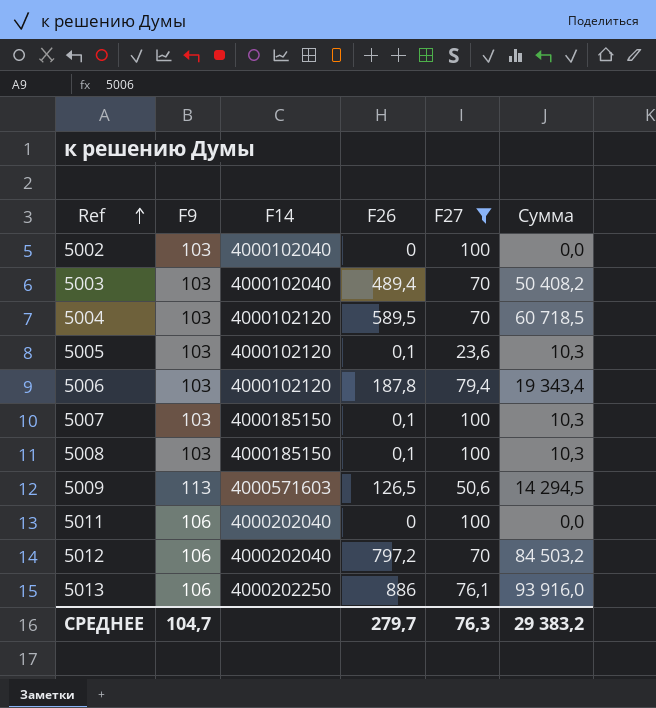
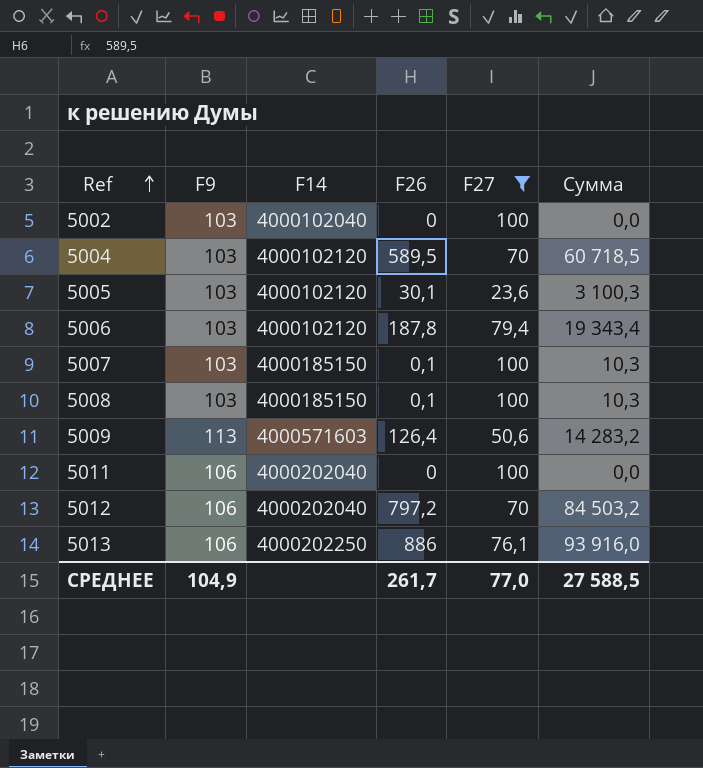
row 5003: 103 | 4000102040 | 489,4 | 70 | 50 408,2 -> none
5005 | F26: 0,1 -> 30,1
5005 | Сумма: 10,3 -> 3 100,3
5009 | F26: 126,5 -> 126,4
5009 | Сумма: 14 294,5 -> 14 283,2
СРЕДНЕЕ | F9: 104,7 -> 104,9
СРЕДНЕЕ | F26: 279,7 -> 261,7
СРЕДНЕЕ | F27: 76,3 -> 77,0
СРЕДНЕЕ | Сумма: 29 383,2 -> 27 588,5

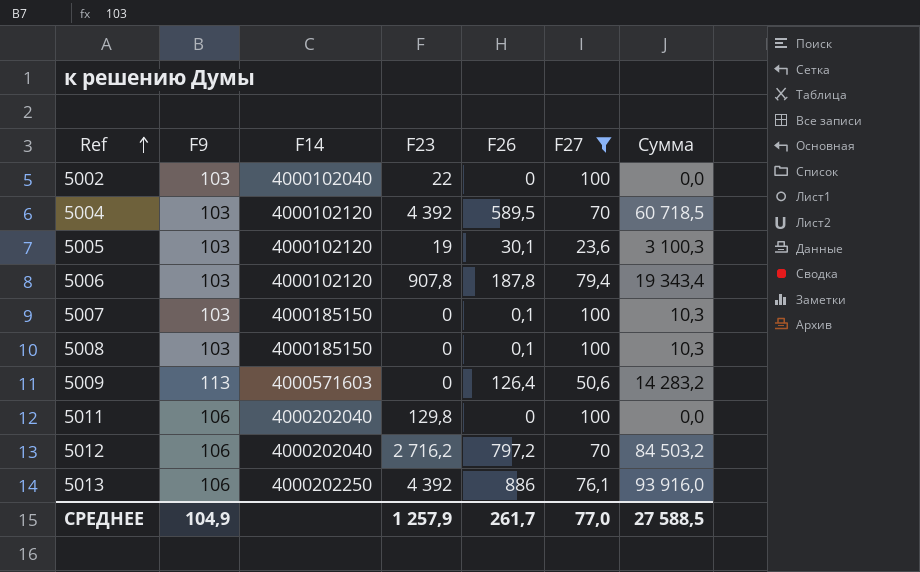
column F23 | position: none -> 4

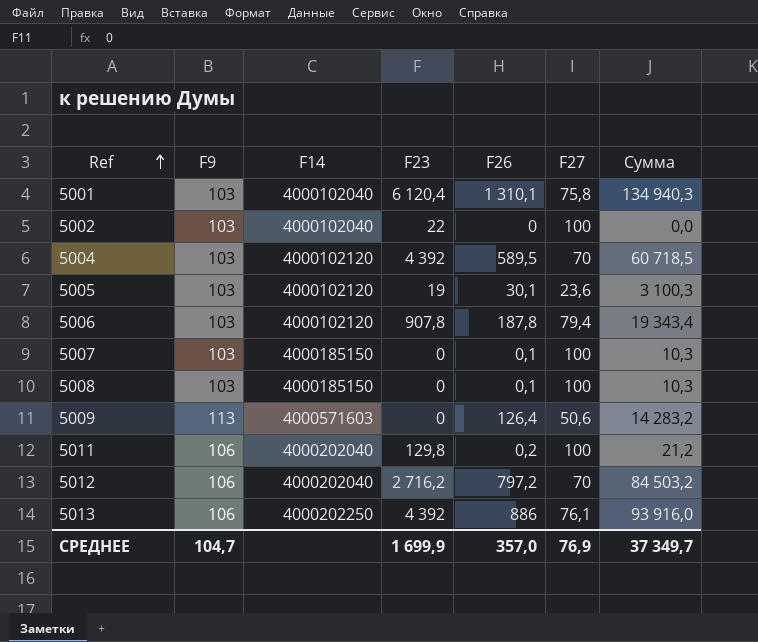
filter: F27 != 75,8 -> none
5011 | F26: 0 -> 0,2
5011 | Сумма: 0,0 -> 21,2
СРЕДНЕЕ | F9: 104,9 -> 104,7
СРЕДНЕЕ | F23: 1 257,9 -> 1 699,9
СРЕДНЕЕ | F26: 261,7 -> 357,0
СРЕДНЕЕ | F27: 77,0 -> 76,9
СРЕДНЕЕ | Сумма: 27 588,5 -> 37 349,7

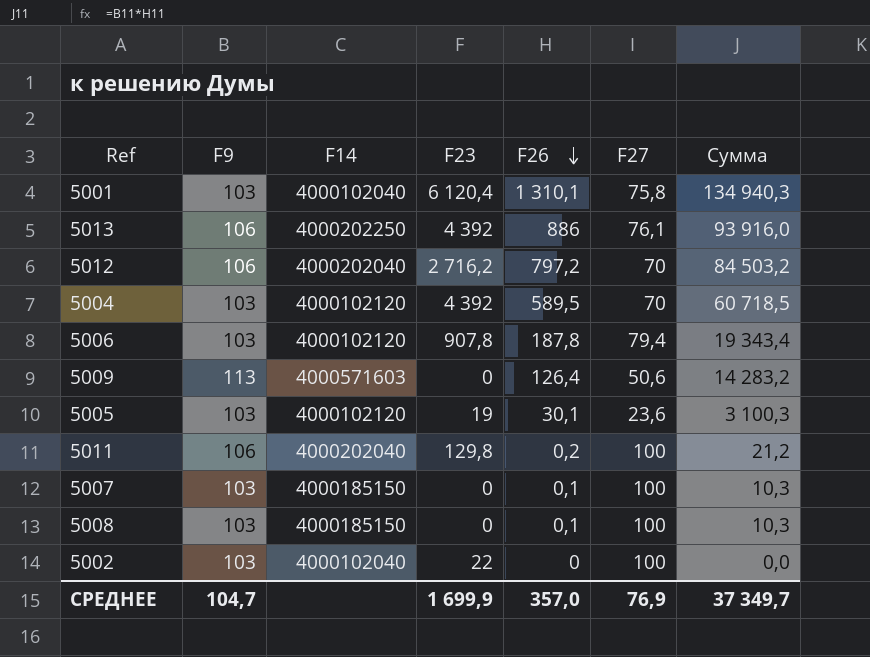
row order: Ref ascending -> F26 descending

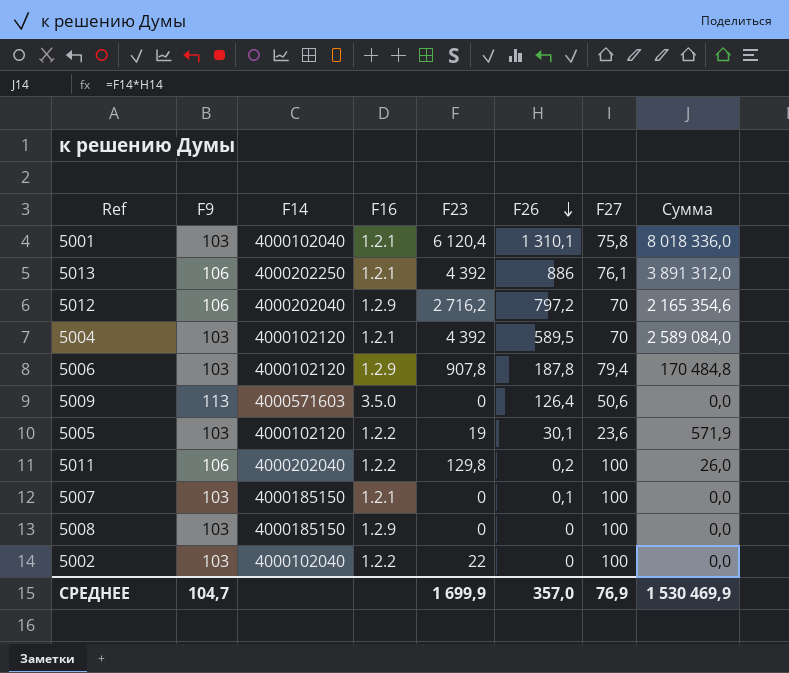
column F16 | position: none -> 4
column Сумма | formula: [F9] * [F26] -> [F23] * [F26]
5008 | F26: 0,1 -> 0
СРЕДНЕЕ | Сумма: 37 349,7 -> 1 530 469,9

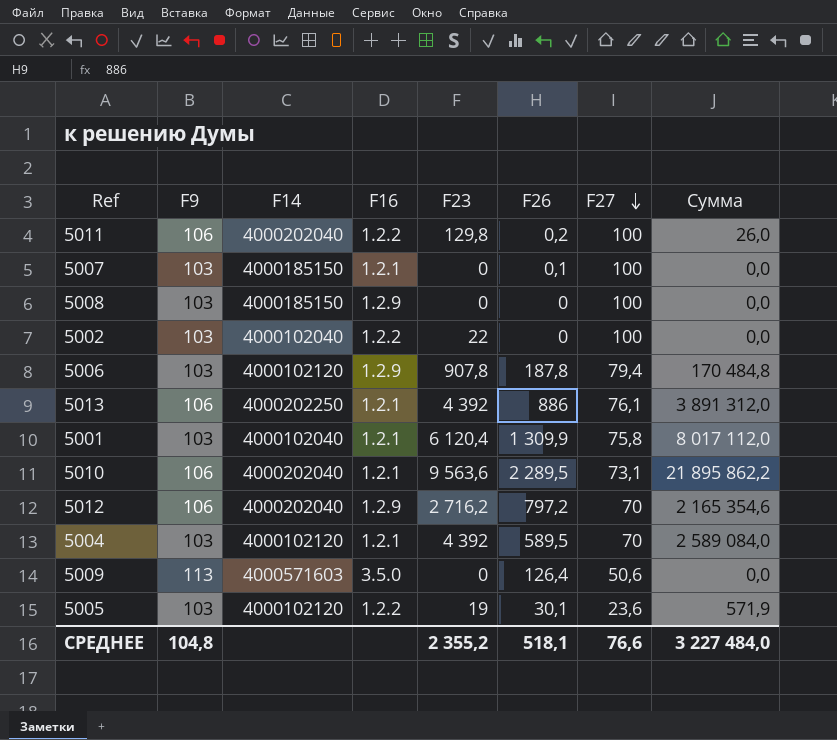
row order: F26 descending -> F27 descending
5001 | F26: 1 310,1 -> 1 309,9
5001 | Сумма: 8 018 336,0 -> 8 017 112,0
row 5010: none -> 106 | 4000202040 | 1.2.1 | 9 563,6 | 2 289,5 | 73,1 | 21 895 862,2
СРЕДНЕЕ | F9: 104,7 -> 104,8
СРЕДНЕЕ | F23: 1 699,9 -> 2 355,2
СРЕДНЕЕ | F26: 357,0 -> 518,1
СРЕДНЕЕ | F27: 76,9 -> 76,6
СРЕДНЕЕ | Сумма: 1 530 469,9 -> 3 227 484,0

